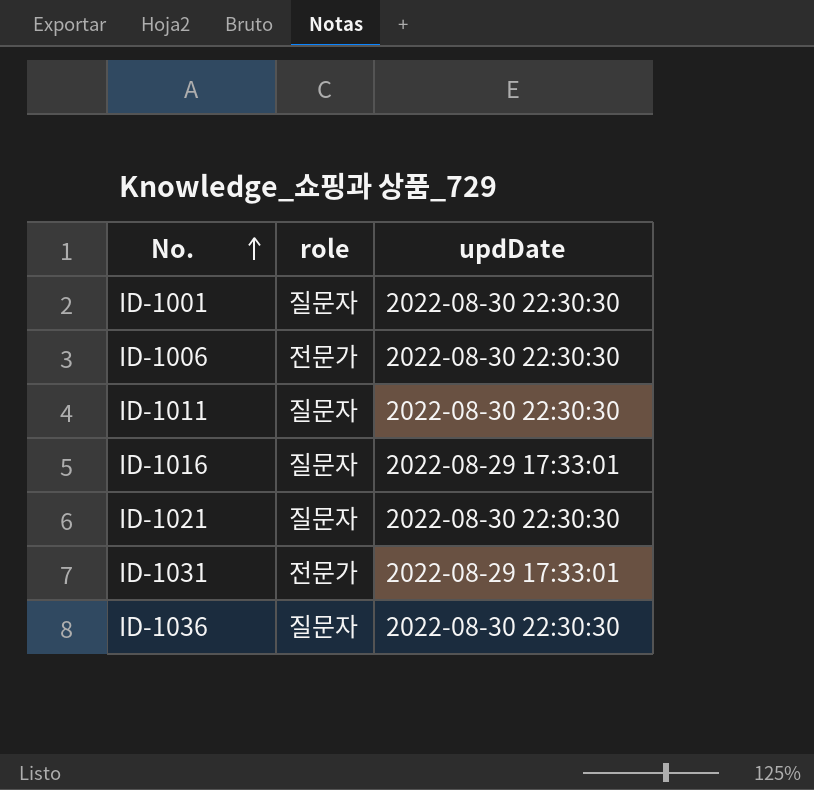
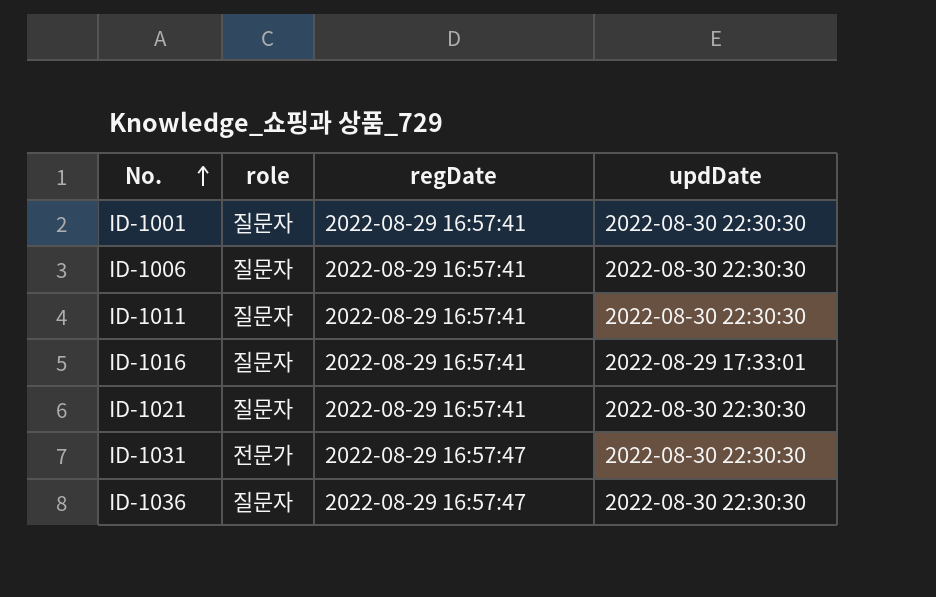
column regDate | position: none -> 3
ID-1006 | role: 전문가 -> 질문자
ID-1031 | updDate: 2022-08-29 17:33:01 -> 2022-08-30 22:30:30

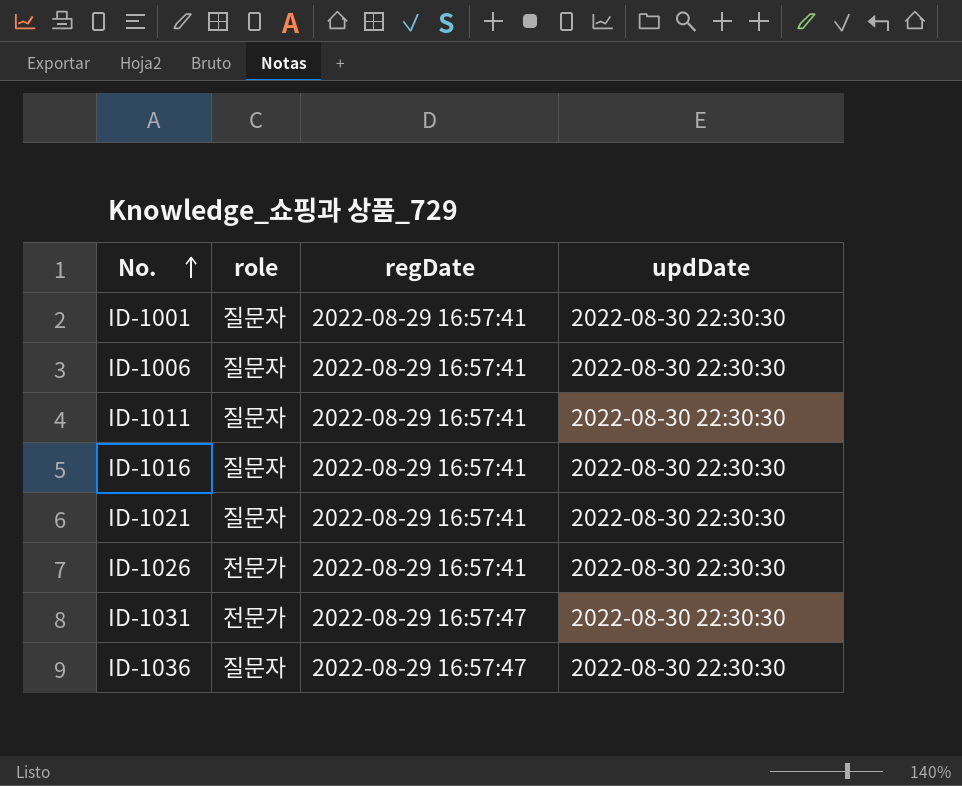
ID-1016 | updDate: 2022-08-29 17:33:01 -> 2022-08-30 22:30:30
row ID-1026: none -> 전문가 | 2022-08-29 16:57:41 | 2022-08-30 22:30:30

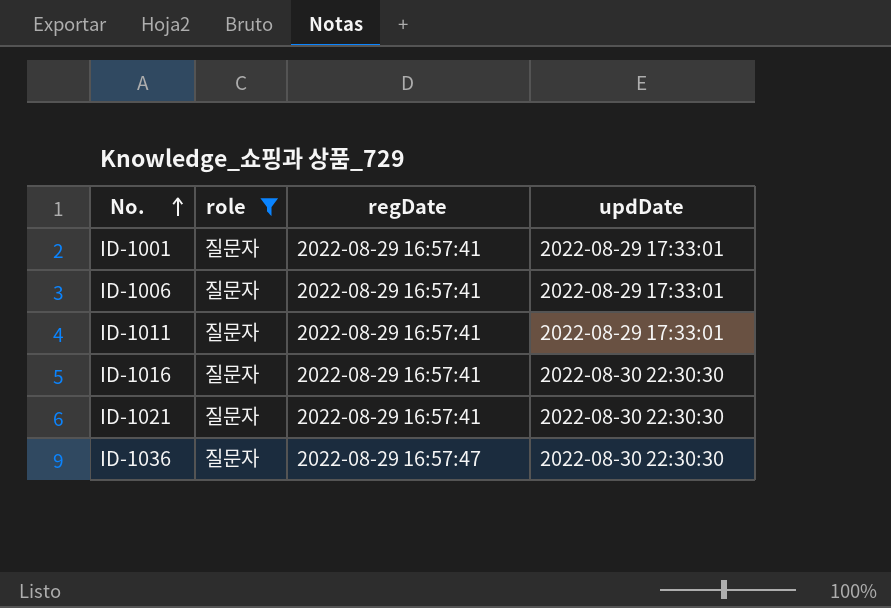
filter: none -> role = 질문자
ID-1001 | updDate: 2022-08-30 22:30:30 -> 2022-08-29 17:33:01
ID-1006 | updDate: 2022-08-30 22:30:30 -> 2022-08-29 17:33:01
ID-1011 | updDate: 2022-08-30 22:30:30 -> 2022-08-29 17:33:01

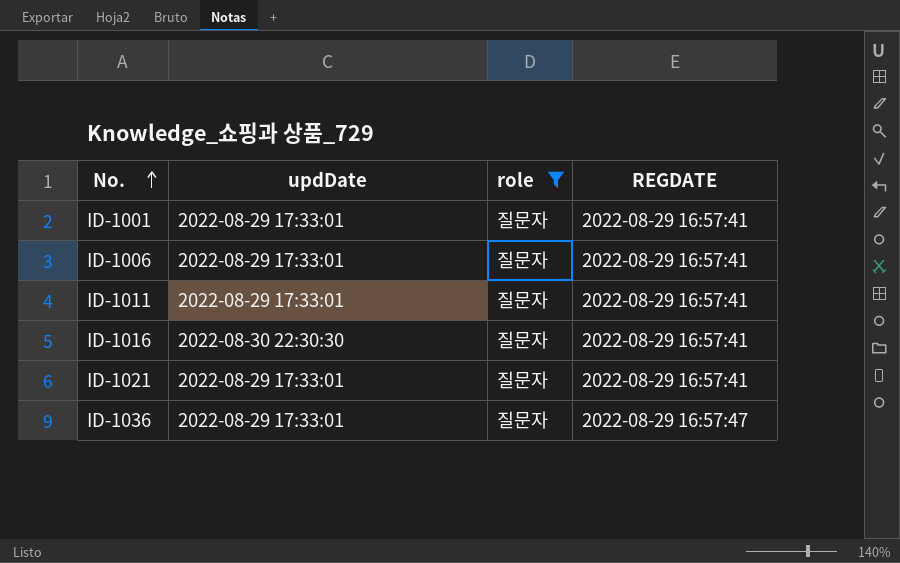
column updDate | position: 4 -> 2
column name: regDate -> REGDATE
ID-1021 | updDate: 2022-08-30 22:30:30 -> 2022-08-29 17:33:01
ID-1036 | updDate: 2022-08-30 22:30:30 -> 2022-08-29 17:33:01

